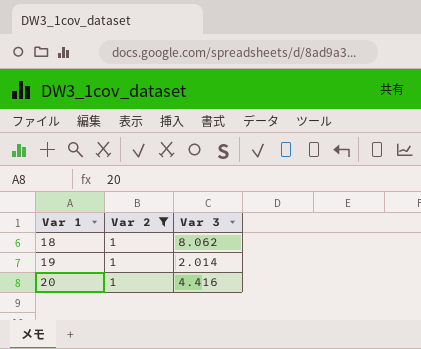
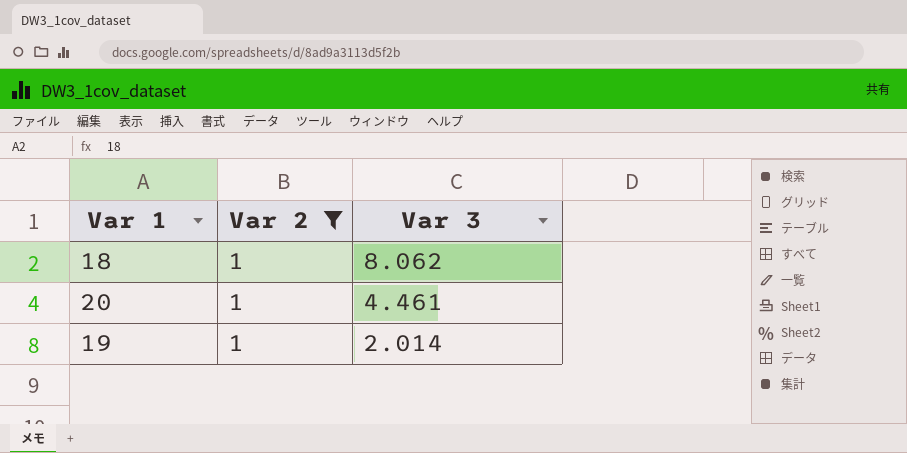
row order: Var 1 ascending -> Var 3 descending
20 | Var 3: 4.416 -> 4.461

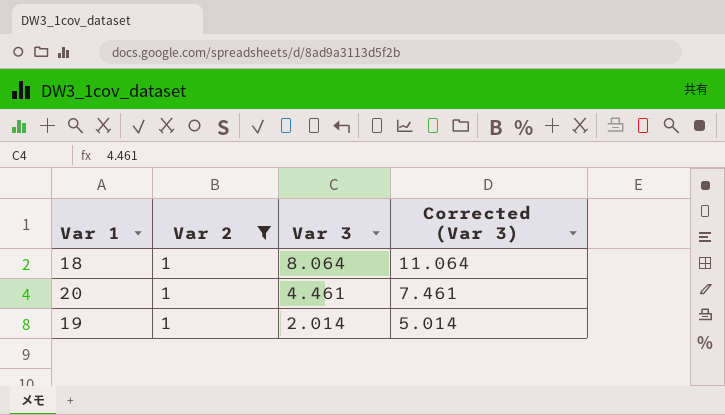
column Corrected (Var 3) | formula: none -> [Var 3] + 3
18 | Var 3: 8.062 -> 8.064

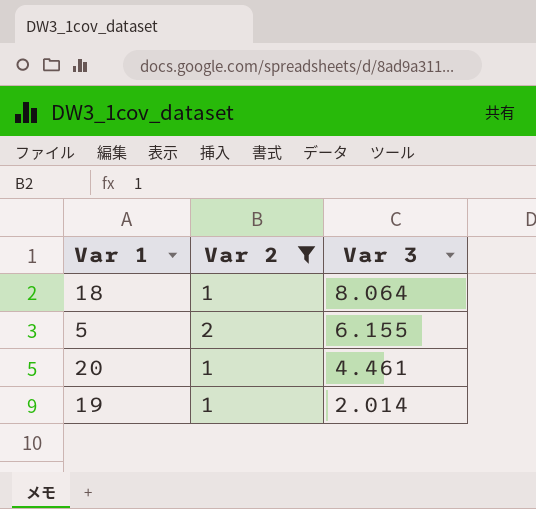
column Corrected (Var 3) | formula: [Var 3] + 3 -> none
row 5: none -> 2 | 6.155

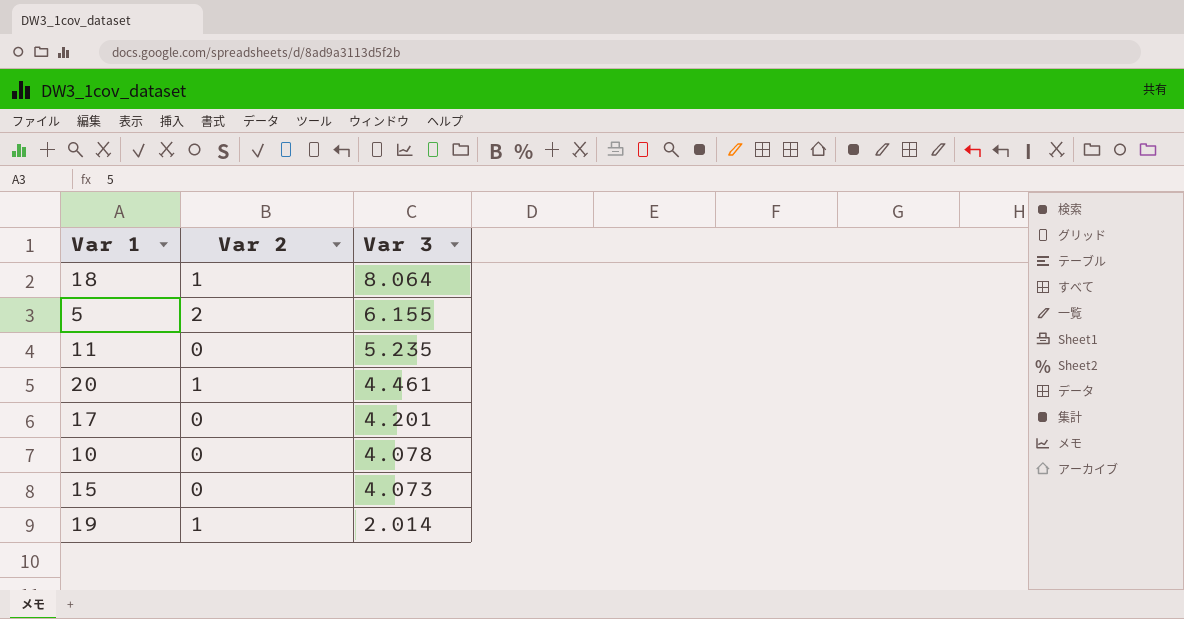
filter: Var 2 != 0 -> none

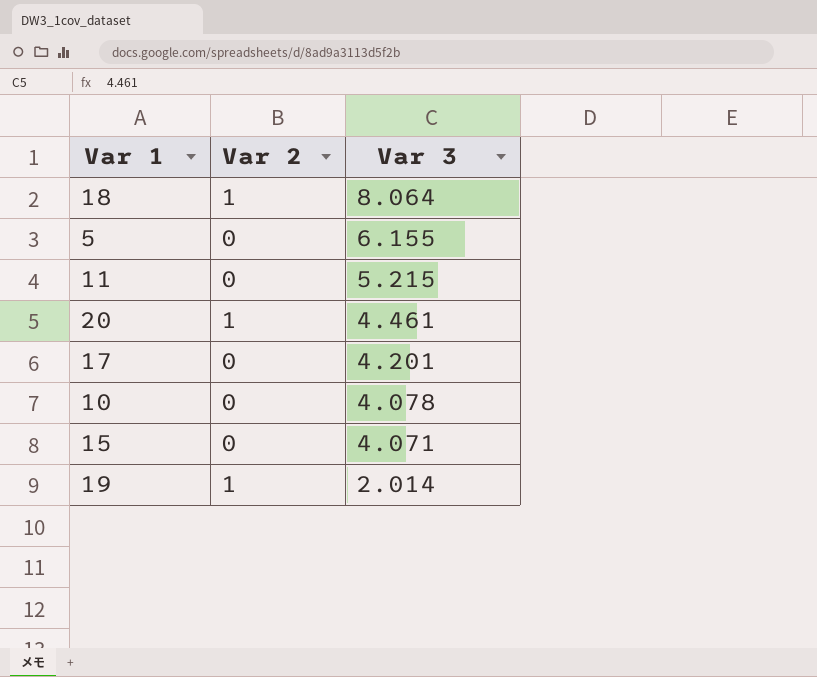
5 | Var 2: 2 -> 0
11 | Var 3: 5.235 -> 5.215
15 | Var 3: 4.073 -> 4.071

